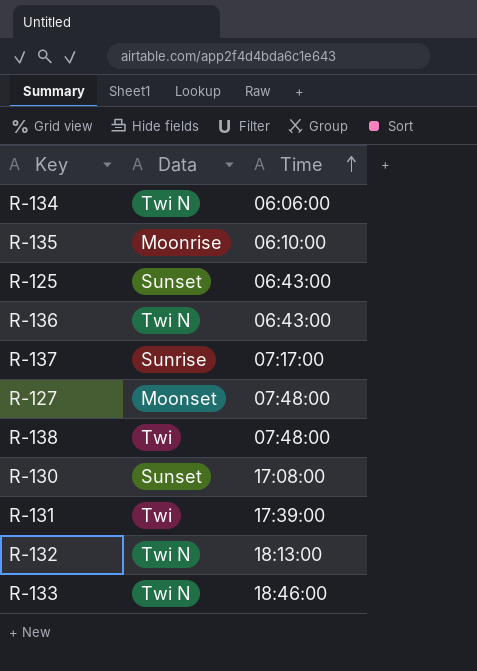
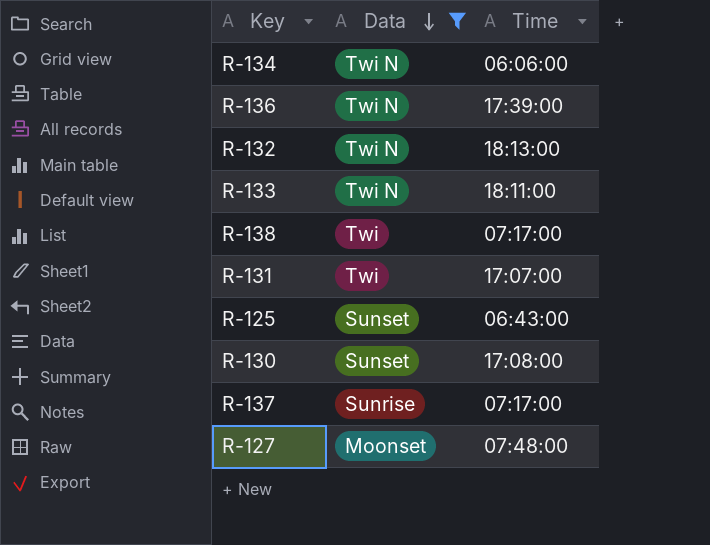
filter: none -> Data != Moonrise
row order: Time ascending -> Data descending
R-136 | Time: 06:43:00 -> 17:39:00
R-133 | Time: 18:46:00 -> 18:11:00
R-138 | Time: 07:48:00 -> 07:17:00
R-131 | Time: 17:39:00 -> 17:07:00

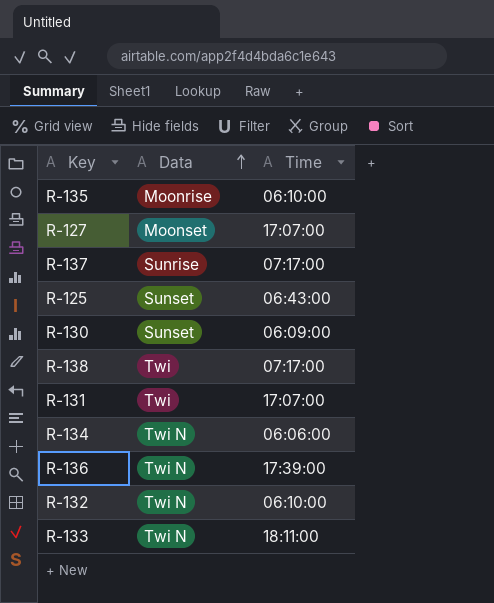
filter: Data != Moonrise -> none
row order: Data descending -> Data ascending
R-127 | Time: 07:48:00 -> 17:07:00
R-130 | Time: 17:08:00 -> 06:09:00
R-132 | Time: 18:13:00 -> 06:10:00

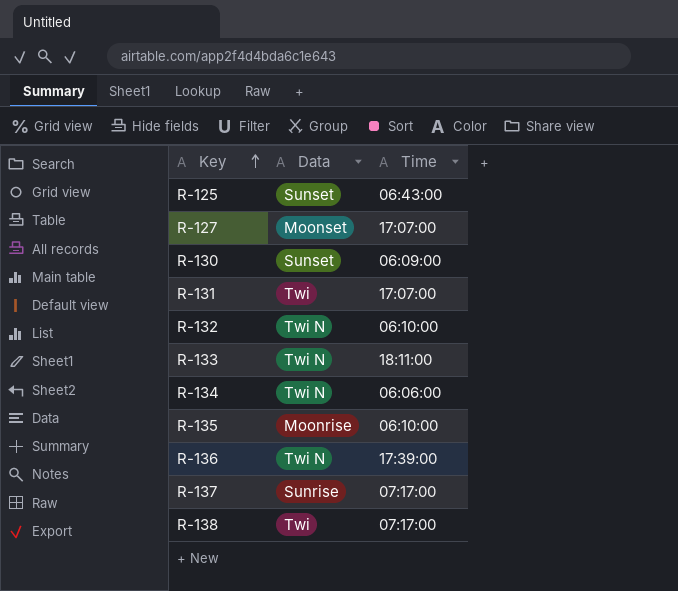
row order: Data ascending -> Key ascending

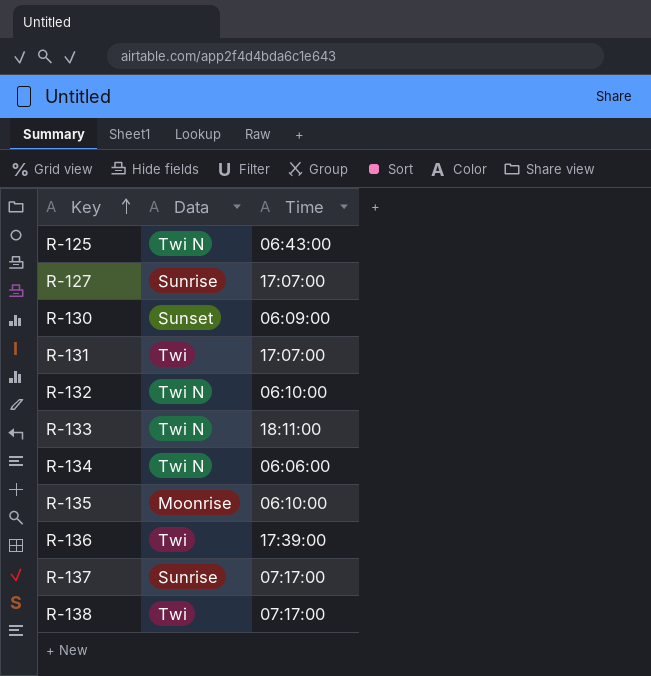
R-125 | Data: Sunset -> Twi N
R-127 | Data: Moonset -> Sunrise
R-136 | Data: Twi N -> Twi

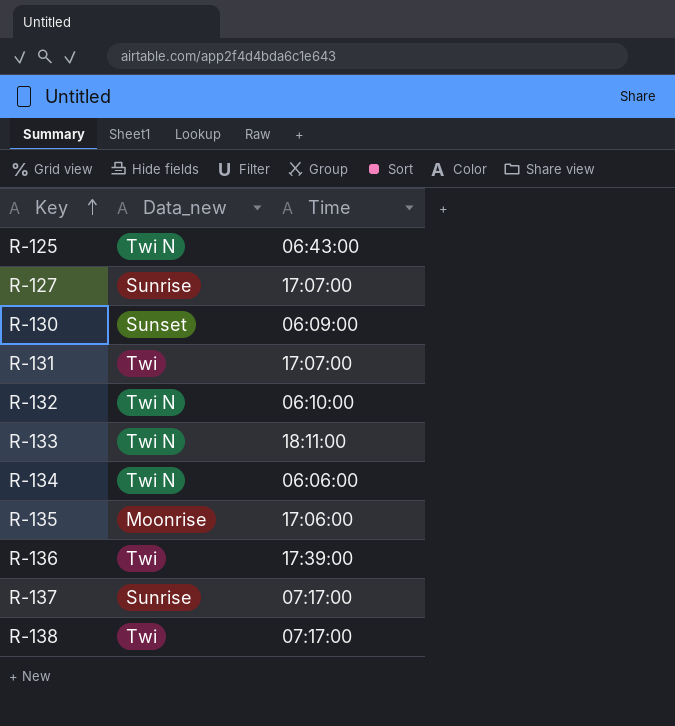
column name: Data -> Data_new
R-135 | Time: 06:10:00 -> 17:06:00

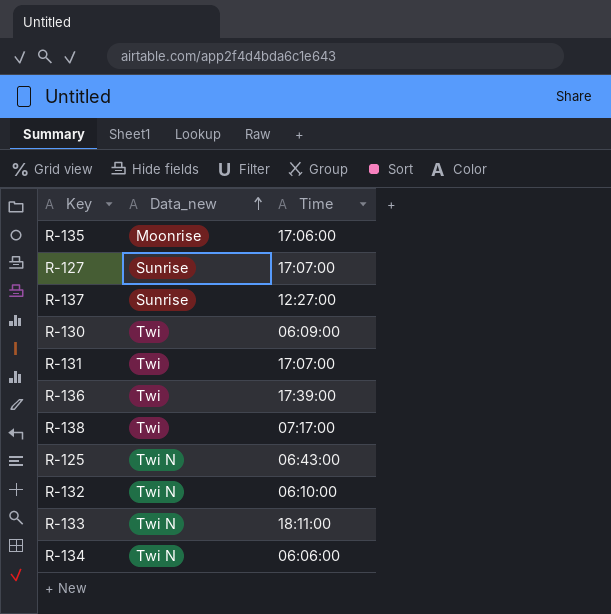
row order: Key ascending -> Data_new ascending
R-137 | Time: 07:17:00 -> 12:27:00
R-130 | Data_new: Sunset -> Twi

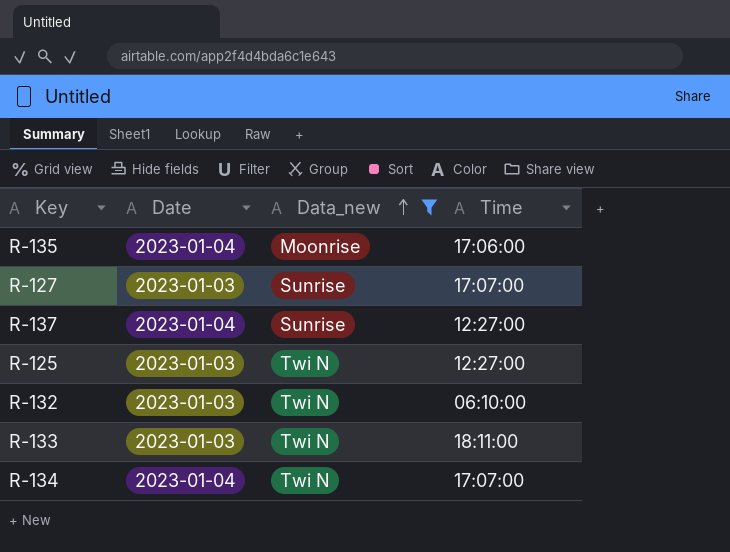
filter: none -> Data_new != Twi
column Date | position: none -> 2
R-125 | Time: 06:43:00 -> 12:27:00
R-134 | Time: 06:06:00 -> 17:07:00

